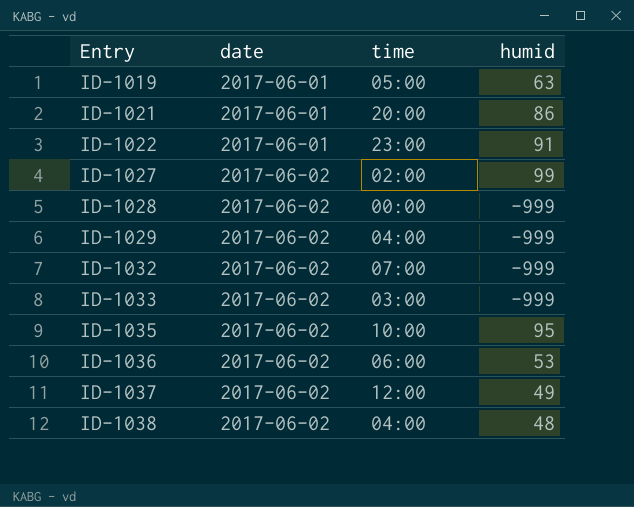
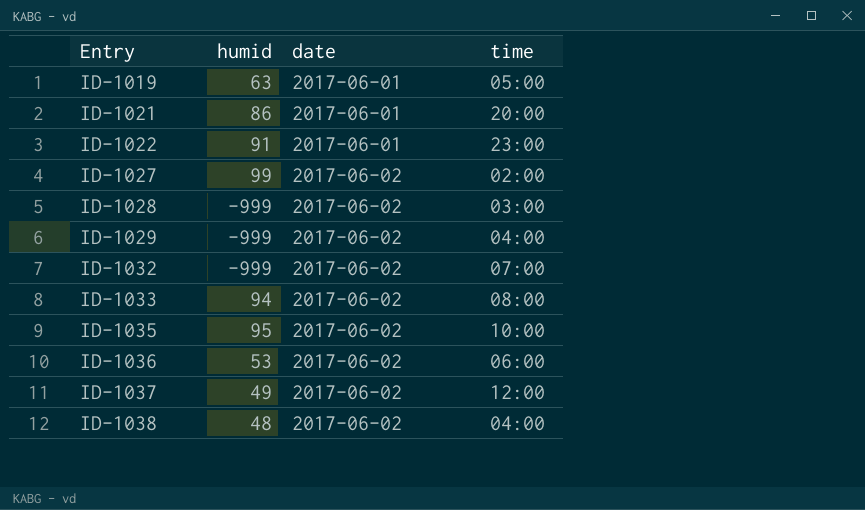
column humid | position: 4 -> 2
ID-1028 | time: 00:00 -> 03:00
ID-1033 | humid: -999 -> 94
ID-1033 | time: 03:00 -> 08:00

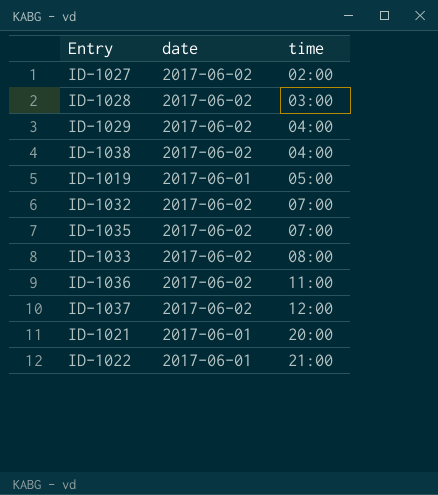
row order: Entry ascending -> time ascending
column humid | position: 2 -> none
ID-1035 | time: 10:00 -> 07:00
ID-1036 | time: 06:00 -> 11:00
ID-1022 | time: 23:00 -> 21:00

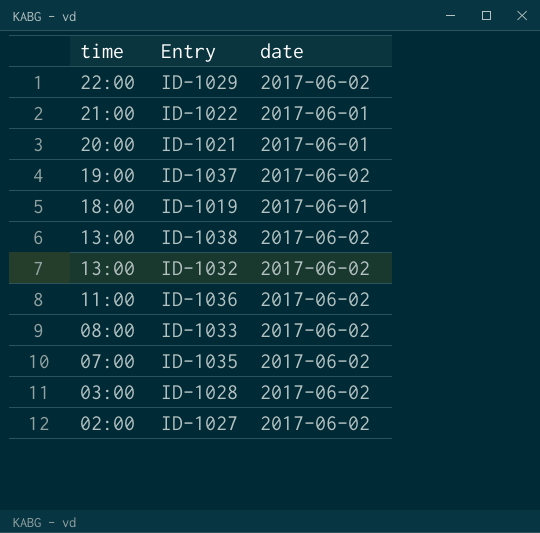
row order: time ascending -> time descending
column time | position: 3 -> 1
ID-1029 | time: 04:00 -> 22:00
ID-1037 | time: 12:00 -> 19:00
ID-1019 | time: 05:00 -> 18:00
ID-1038 | time: 04:00 -> 13:00
ID-1032 | time: 07:00 -> 13:00

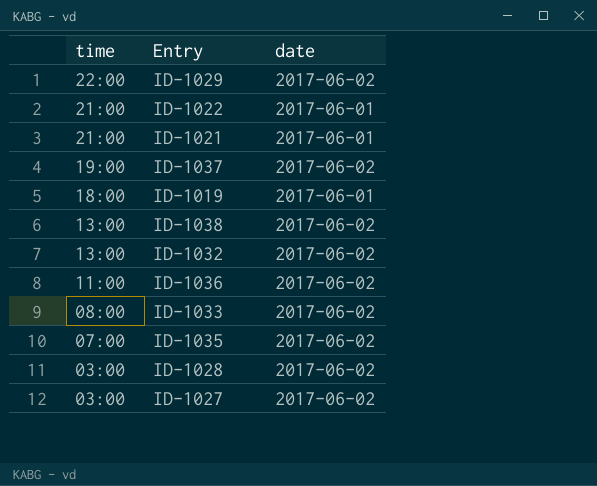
ID-1021 | time: 20:00 -> 21:00
ID-1027 | time: 02:00 -> 03:00

